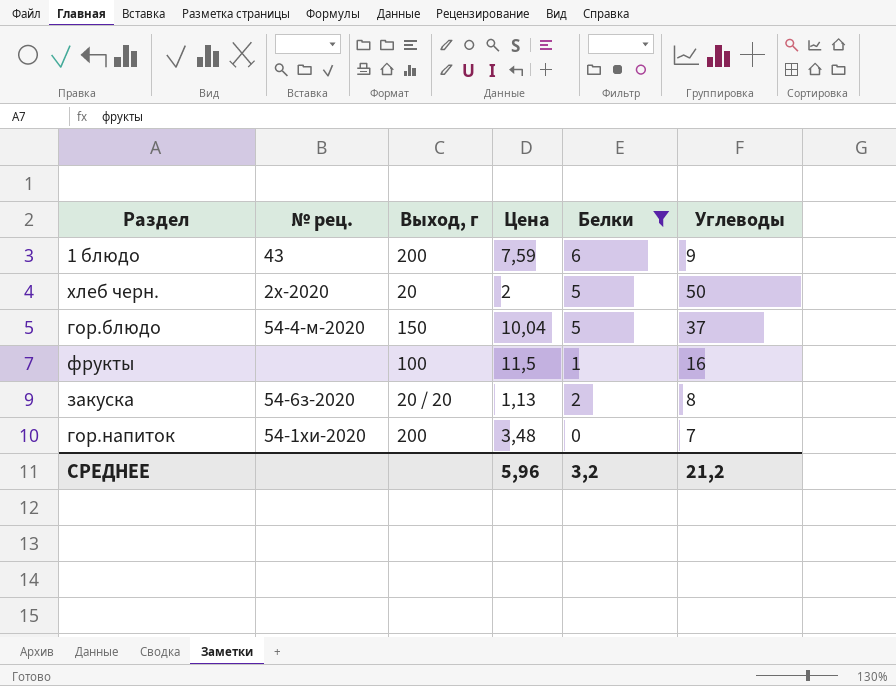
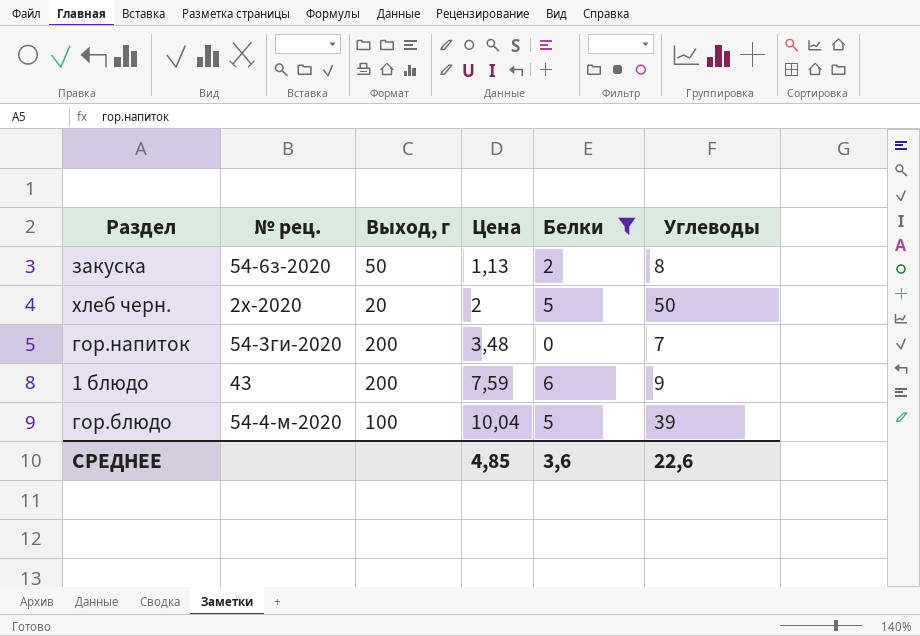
row order: none -> Цена ascending
row фрукты: none | 100 | 11,5 | 1 | 16 -> none
закуска | Выход, г: 20 / 20 -> 50
гор.напиток | № рец.: 54-1хи-2020 -> 54-3ги-2020
гор.блюдо | Выход, г: 150 -> 100
гор.блюдо | Углеводы: 37 -> 39
СРЕДНЕЕ | Цена: 5,96 -> 4,85
СРЕДНЕЕ | Белки: 3,2 -> 3,6
СРЕДНЕЕ | Углеводы: 21,2 -> 22,6

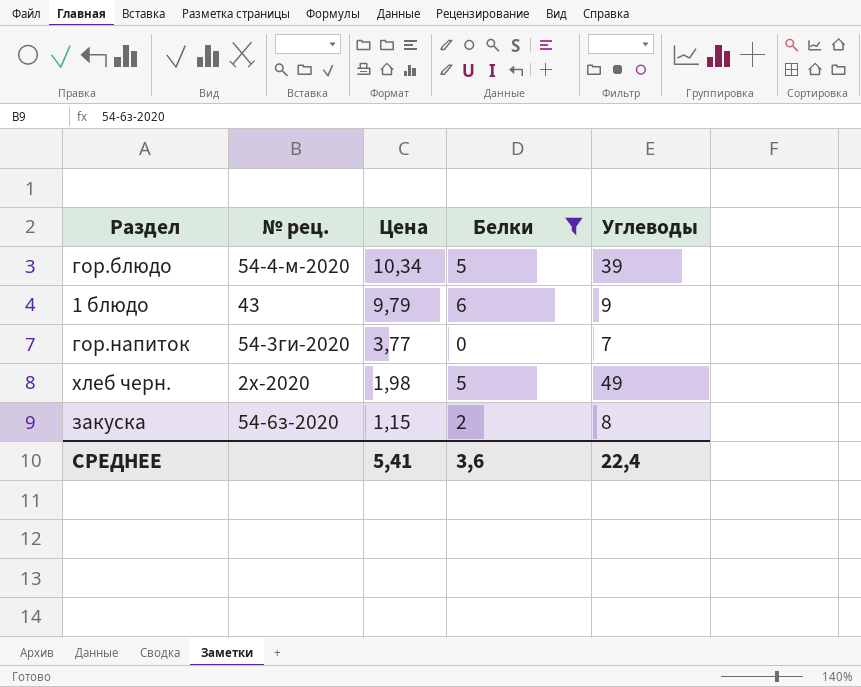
row order: Цена ascending -> Цена descending
column Выход, г | position: 3 -> none
гор.блюдо | Цена: 10,04 -> 10,34
1 блюдо | Цена: 7,59 -> 9,79
гор.напиток | Цена: 3,48 -> 3,77
хлеб черн. | Цена: 2 -> 1,98
хлеб черн. | Углеводы: 50 -> 49
закуска | Цена: 1,13 -> 1,15
СРЕДНЕЕ | Цена: 4,85 -> 5,41
СРЕДНЕЕ | Углеводы: 22,6 -> 22,4

